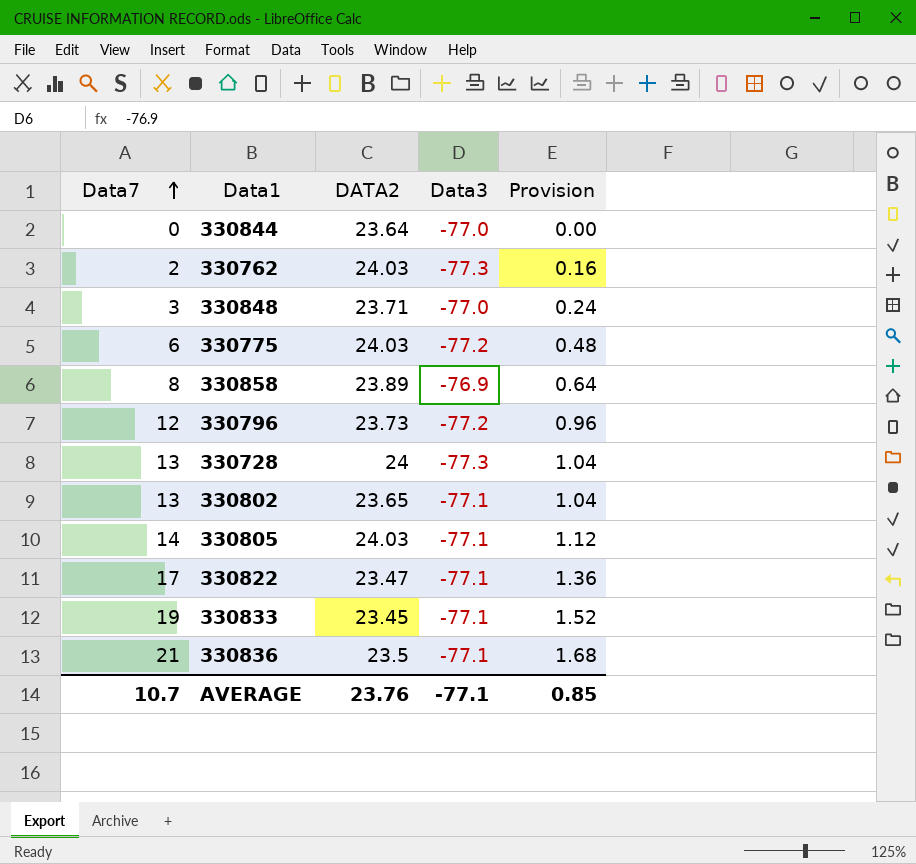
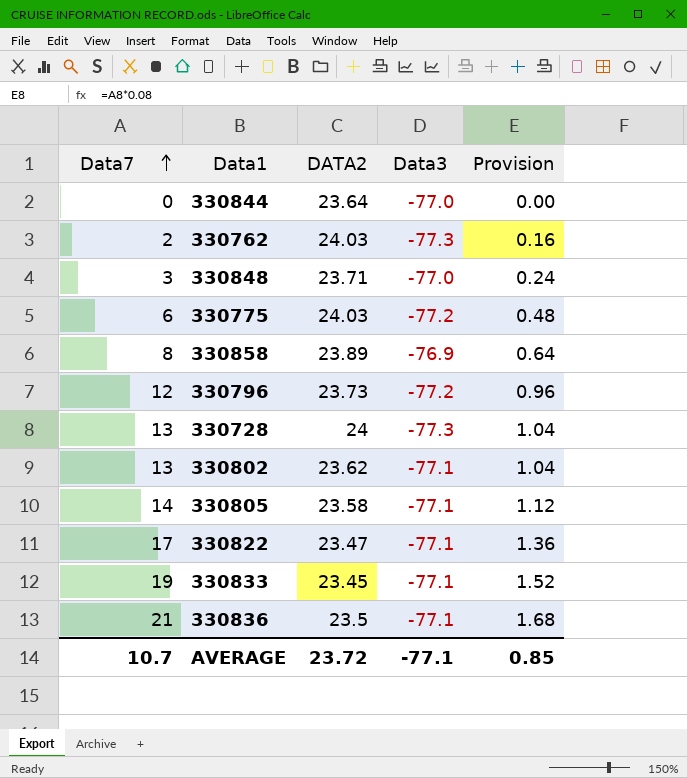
330802 | DATA2: 23.65 -> 23.62
330805 | DATA2: 24.03 -> 23.58
AVERAGE | DATA2: 23.76 -> 23.72

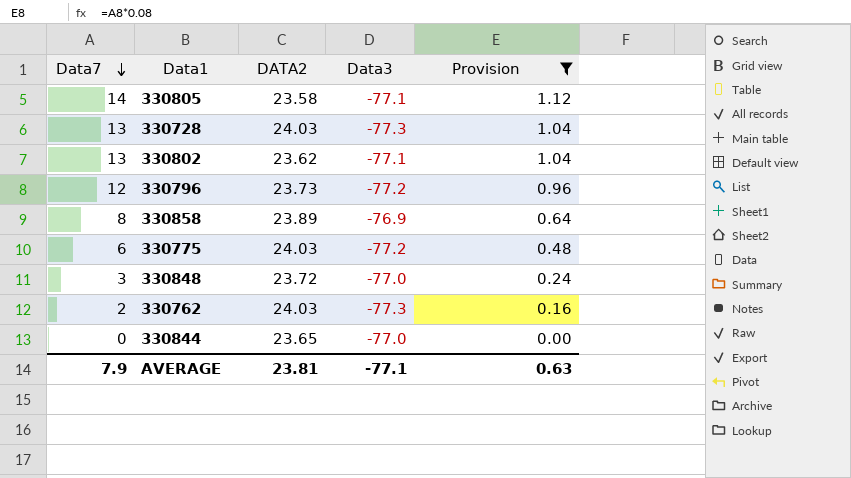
filter: none -> Provision <= 1.12
row order: Data7 ascending -> Data7 descending
330728 | DATA2: 24 -> 24.03
330848 | DATA2: 23.71 -> 23.72
330844 | DATA2: 23.64 -> 23.65
AVERAGE | Data7: 10.7 -> 7.9
AVERAGE | DATA2: 23.72 -> 23.81
AVERAGE | Provision: 0.85 -> 0.63

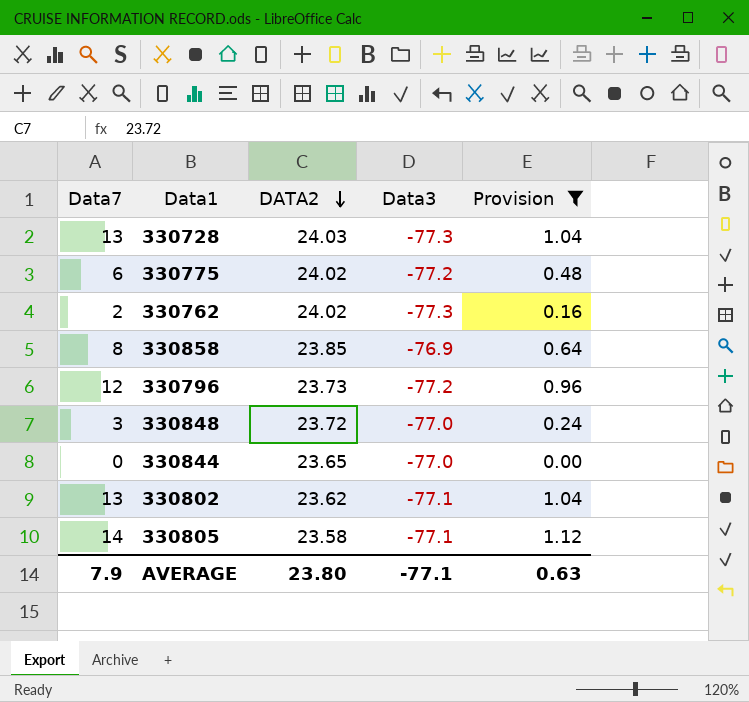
row order: Data7 descending -> DATA2 descending
330775 | DATA2: 24.03 -> 24.02
330762 | DATA2: 24.03 -> 24.02
330858 | DATA2: 23.89 -> 23.85
AVERAGE | DATA2: 23.81 -> 23.80

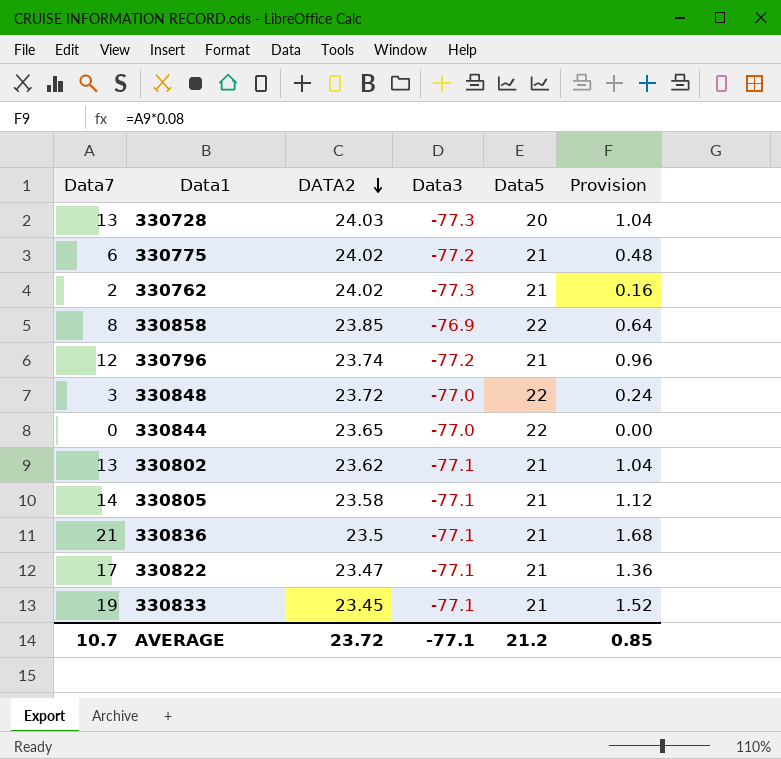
filter: Provision <= 1.12 -> none
column Data5 | position: none -> 5
330796 | DATA2: 23.73 -> 23.74
AVERAGE | Data7: 7.9 -> 10.7
AVERAGE | DATA2: 23.80 -> 23.72
AVERAGE | Provision: 0.63 -> 0.85

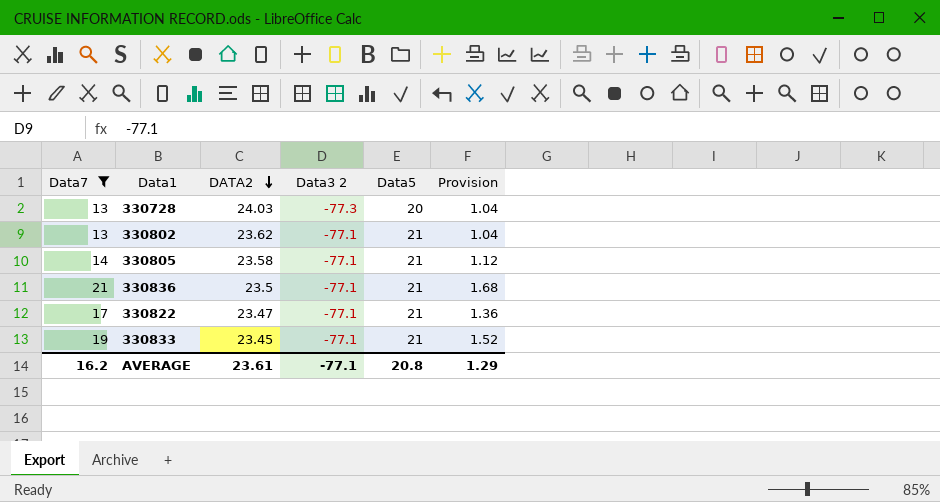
filter: none -> Data7 >= 13
column name: Data3 -> Data3 2
AVERAGE | Data7: 10.7 -> 16.2
AVERAGE | DATA2: 23.72 -> 23.61
AVERAGE | Data5: 21.2 -> 20.8
AVERAGE | Provision: 0.85 -> 1.29

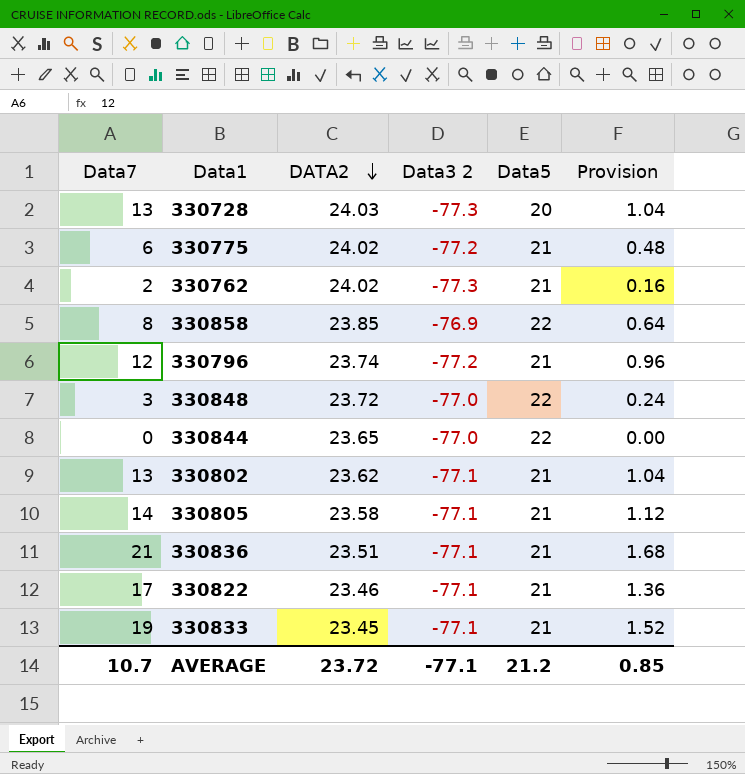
filter: Data7 >= 13 -> none
330836 | DATA2: 23.5 -> 23.51
330822 | DATA2: 23.47 -> 23.46
AVERAGE | Data7: 16.2 -> 10.7
AVERAGE | DATA2: 23.61 -> 23.72
AVERAGE | Data5: 20.8 -> 21.2
AVERAGE | Provision: 1.29 -> 0.85

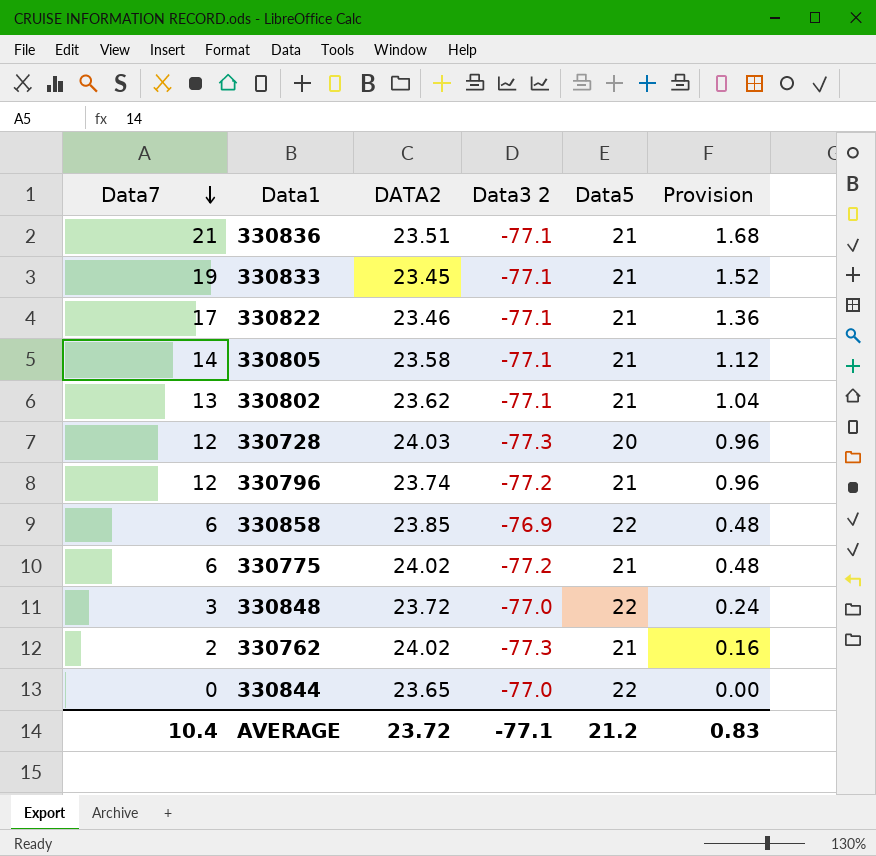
row order: DATA2 descending -> Data7 descending
330728 | Data7: 13 -> 12
330728 | Provision: 1.04 -> 0.96
330858 | Data7: 8 -> 6
330858 | Provision: 0.64 -> 0.48
AVERAGE | Data7: 10.7 -> 10.4
AVERAGE | Provision: 0.85 -> 0.83

